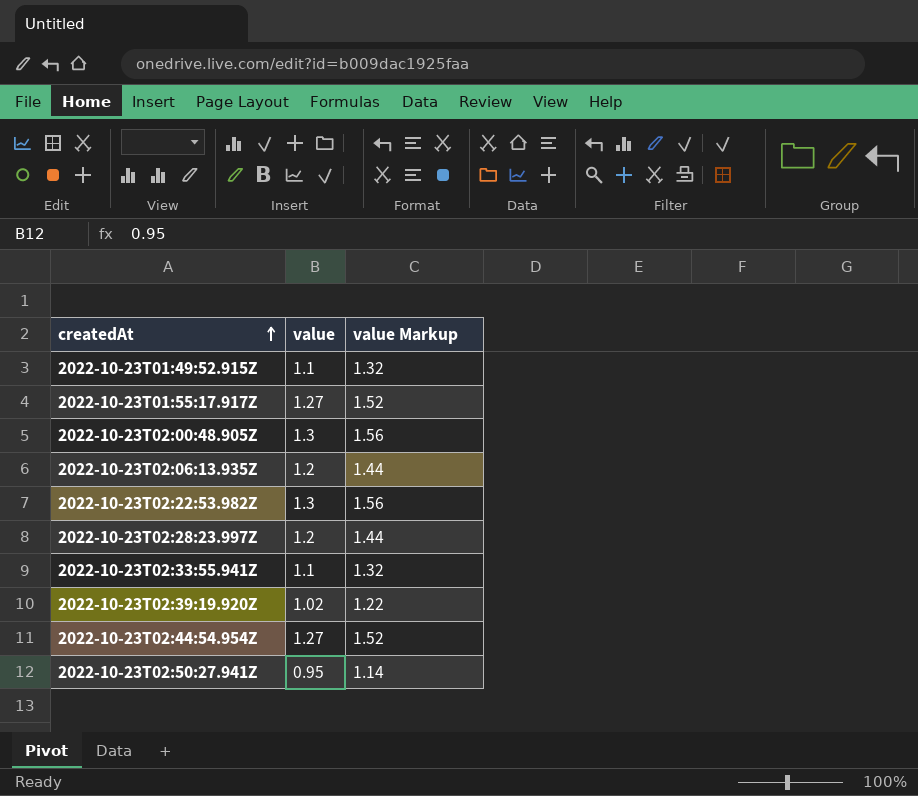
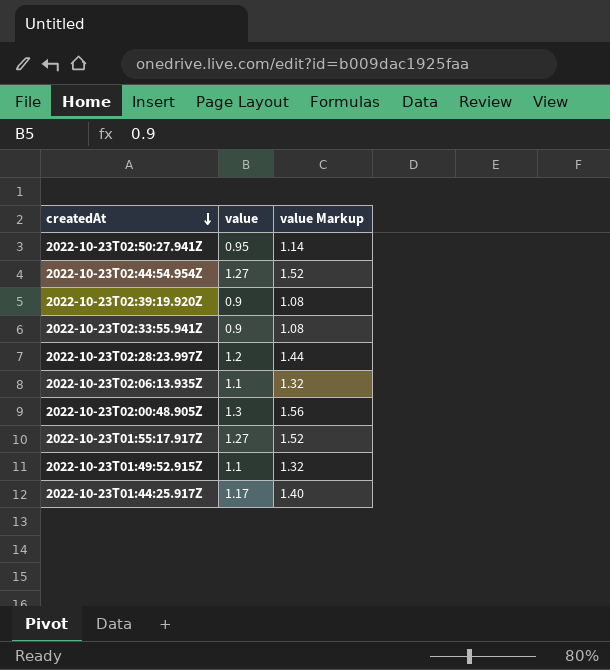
row order: createdAt ascending -> createdAt descending
row 2022-10-23T02:22:53.982Z: 1.3 | 1.56 -> none
2022-10-23T02:39:19.920Z | value: 1.02 -> 0.9
2022-10-23T02:39:19.920Z | value Markup: 1.22 -> 1.08
2022-10-23T02:33:55.941Z | value: 1.1 -> 0.9
2022-10-23T02:33:55.941Z | value Markup: 1.32 -> 1.08
2022-10-23T02:06:13.935Z | value: 1.2 -> 1.1
2022-10-23T02:06:13.935Z | value Markup: 1.44 -> 1.32
row 2022-10-23T01:44:25.917Z: none -> 1.17 | 1.40

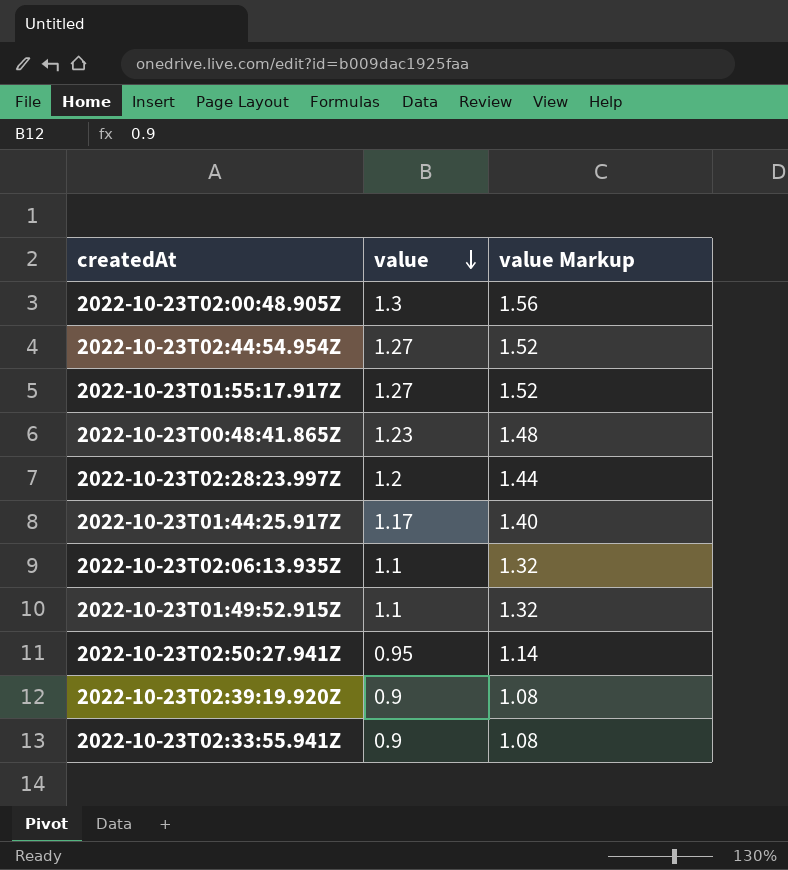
row order: createdAt descending -> value descending
row 2022-10-23T00:48:41.865Z: none -> 1.23 | 1.48

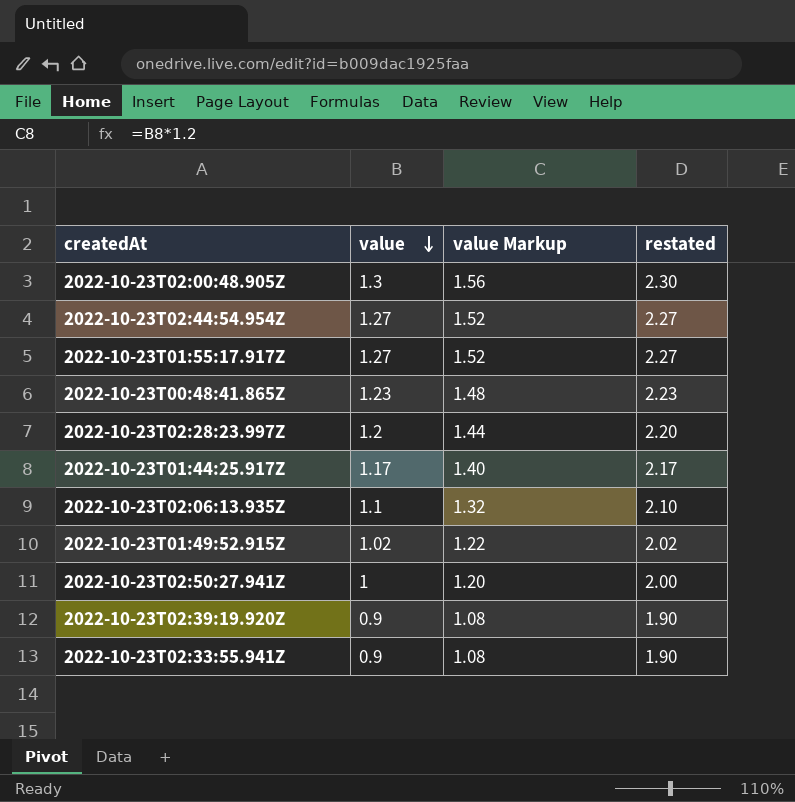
column restated | formula: none -> [value] + 1
2022-10-23T01:49:52.915Z | value: 1.1 -> 1.02
2022-10-23T01:49:52.915Z | value Markup: 1.32 -> 1.22
2022-10-23T02:50:27.941Z | value: 0.95 -> 1
2022-10-23T02:50:27.941Z | value Markup: 1.14 -> 1.20

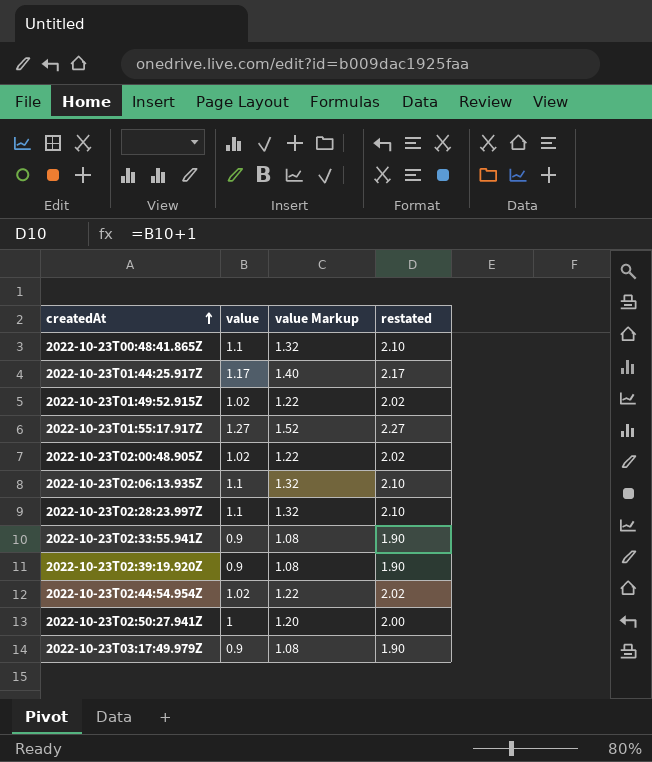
row order: value descending -> createdAt ascending
2022-10-23T00:48:41.865Z | value: 1.23 -> 1.1
2022-10-23T00:48:41.865Z | value Markup: 1.48 -> 1.32
2022-10-23T00:48:41.865Z | restated: 2.23 -> 2.10
2022-10-23T02:00:48.905Z | value: 1.3 -> 1.02
2022-10-23T02:00:48.905Z | value Markup: 1.56 -> 1.22
2022-10-23T02:00:48.905Z | restated: 2.30 -> 2.02
2022-10-23T02:28:23.997Z | value: 1.2 -> 1.1
2022-10-23T02:28:23.997Z | value Markup: 1.44 -> 1.32
2022-10-23T02:28:23.997Z | restated: 2.20 -> 2.10
2022-10-23T02:44:54.954Z | value: 1.27 -> 1.02
2022-10-23T02:44:54.954Z | value Markup: 1.52 -> 1.22
2022-10-23T02:44:54.954Z | restated: 2.27 -> 2.02
row 2022-10-23T03:17:49.979Z: none -> 0.9 | 1.08 | 1.90

